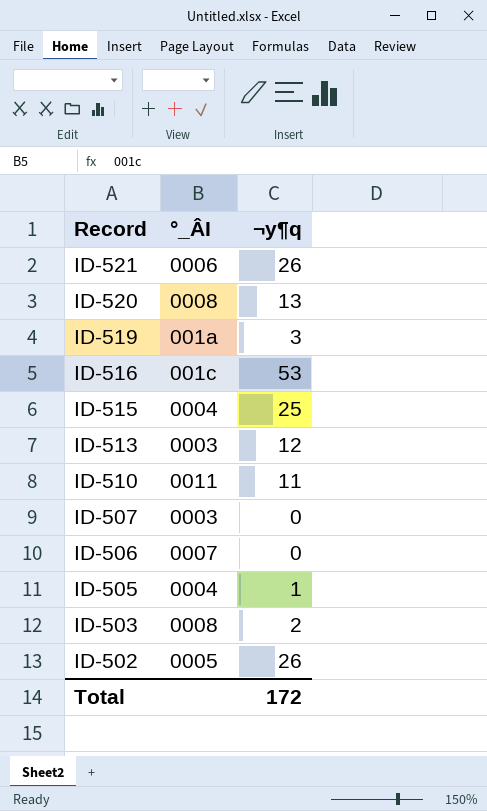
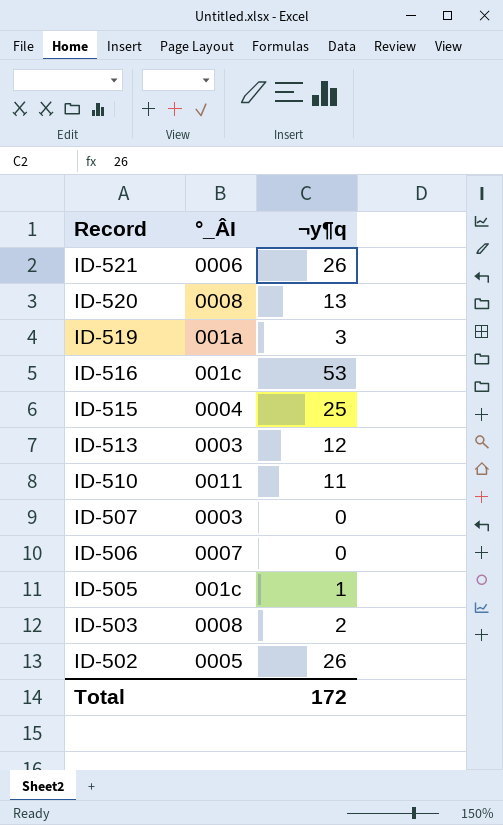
ID-505 | °_ÂI: 0004 -> 001c

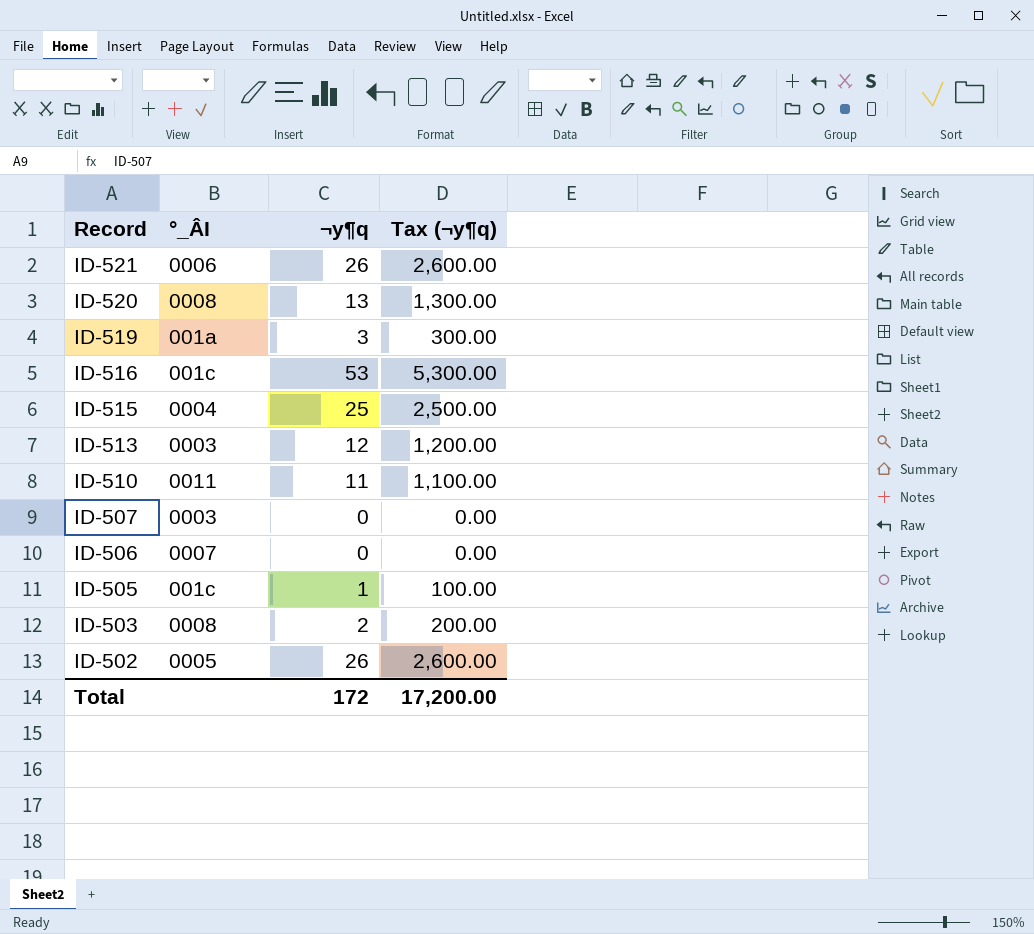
column Tax (¬y¶q) | formula: none -> [¬y¶q] * 100

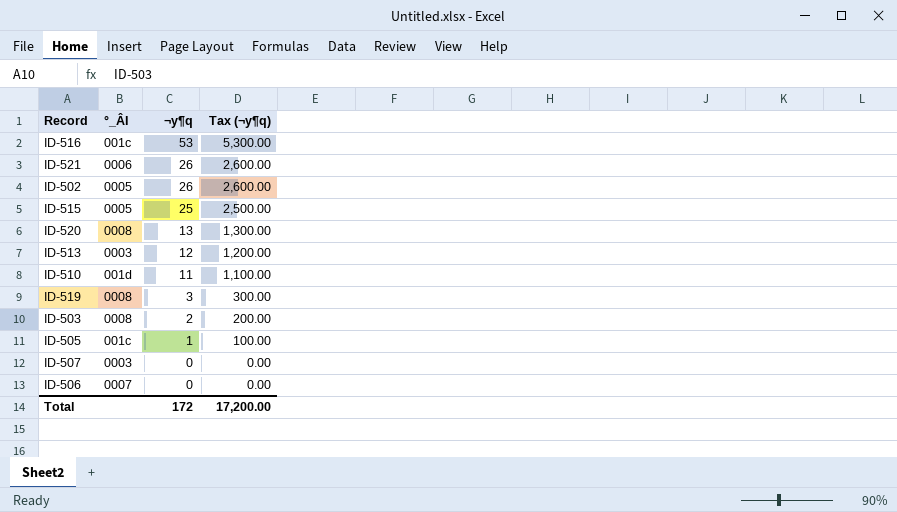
row order: Record descending -> ¬y¶q descending
ID-515 | °_ÂI: 0004 -> 0005
ID-510 | °_ÂI: 0011 -> 001d
ID-519 | °_ÂI: 001a -> 0008

